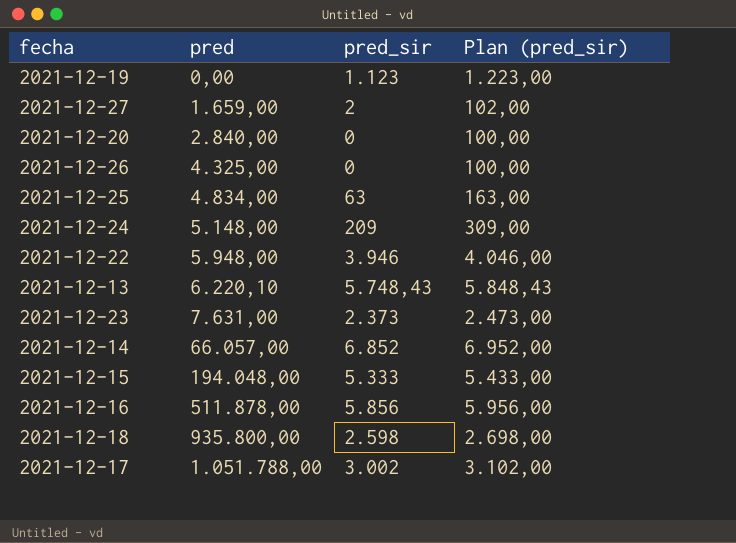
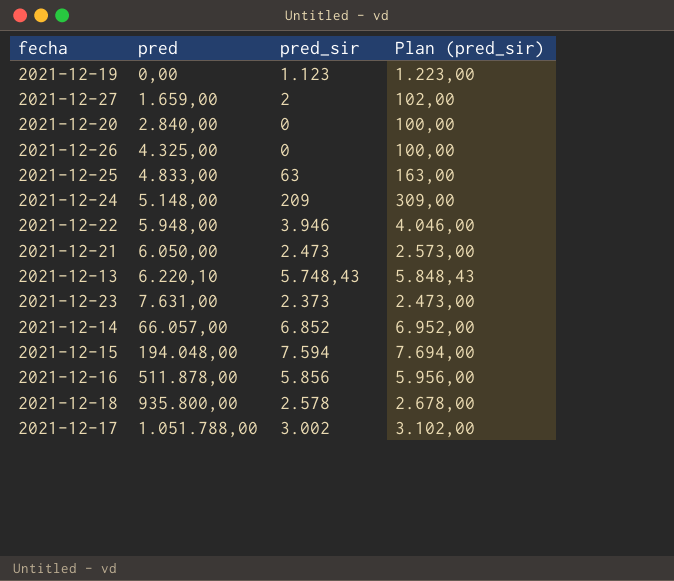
2021-12-25 | pred: 4.834,00 -> 4.833,00
row 2021-12-21: none -> 6.050,00 | 2.473 | 2.573,00
2021-12-15 | pred_sir: 5.333 -> 7.594
2021-12-15 | Plan (pred_sir): 5.433,00 -> 7.694,00
2021-12-18 | pred_sir: 2.598 -> 2.578
2021-12-18 | Plan (pred_sir): 2.698,00 -> 2.678,00

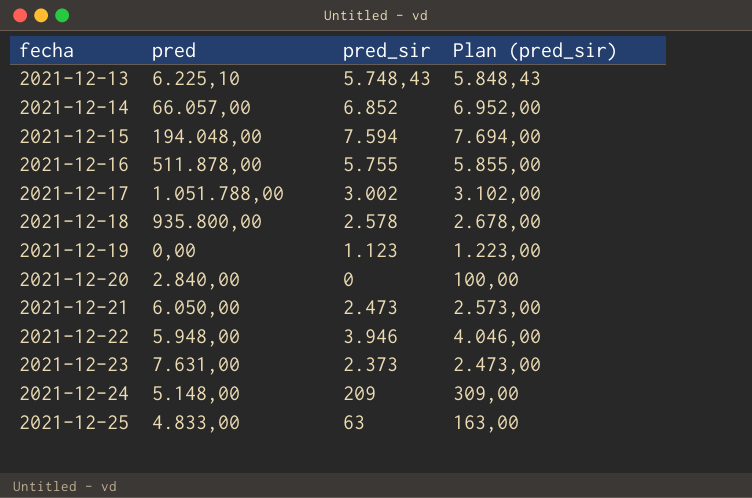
row order: pred ascending -> fecha ascending
row 2021-12-27: 1.659,00 | 2 | 102,00 -> none
row 2021-12-26: 4.325,00 | 0 | 100,00 -> none
2021-12-13 | pred: 6.220,10 -> 6.225,10
2021-12-16 | pred_sir: 5.856 -> 5.755
2021-12-16 | Plan (pred_sir): 5.956,00 -> 5.855,00

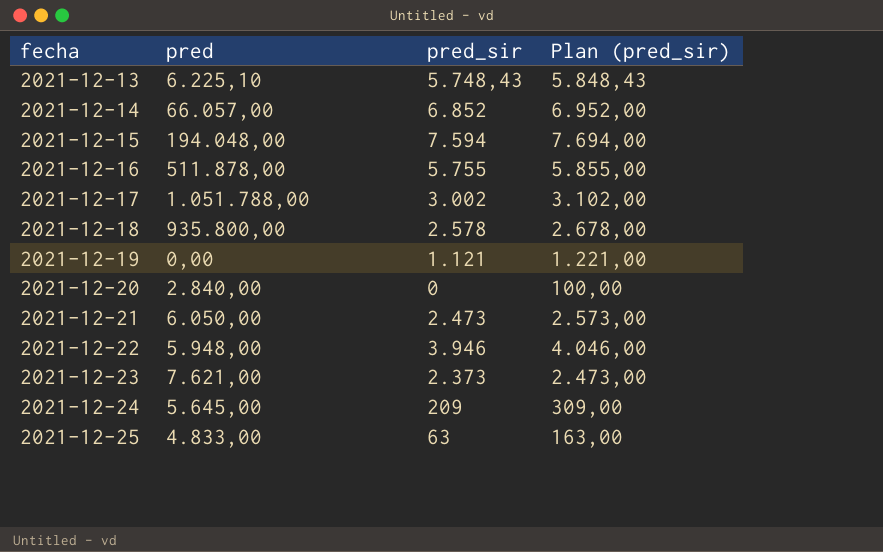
2021-12-19 | pred_sir: 1.123 -> 1.121
2021-12-19 | Plan (pred_sir): 1.223,00 -> 1.221,00
2021-12-23 | pred: 7.631,00 -> 7.621,00
2021-12-24 | pred: 5.148,00 -> 5.645,00

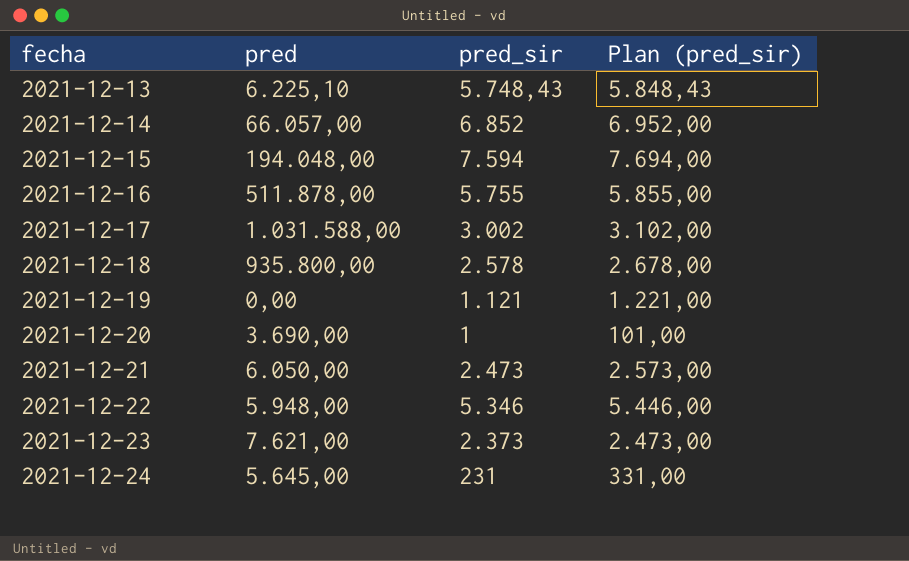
row 2021-12-25: 4.833,00 | 63 | 163,00 -> none
2021-12-17 | pred: 1.051.788,00 -> 1.031.588,00
2021-12-20 | pred: 2.840,00 -> 3.690,00
2021-12-20 | pred_sir: 0 -> 1
2021-12-20 | Plan (pred_sir): 100,00 -> 101,00
2021-12-22 | pred_sir: 3.946 -> 5.346
2021-12-22 | Plan (pred_sir): 4.046,00 -> 5.446,00
2021-12-24 | pred_sir: 209 -> 231
2021-12-24 | Plan (pred_sir): 309,00 -> 331,00

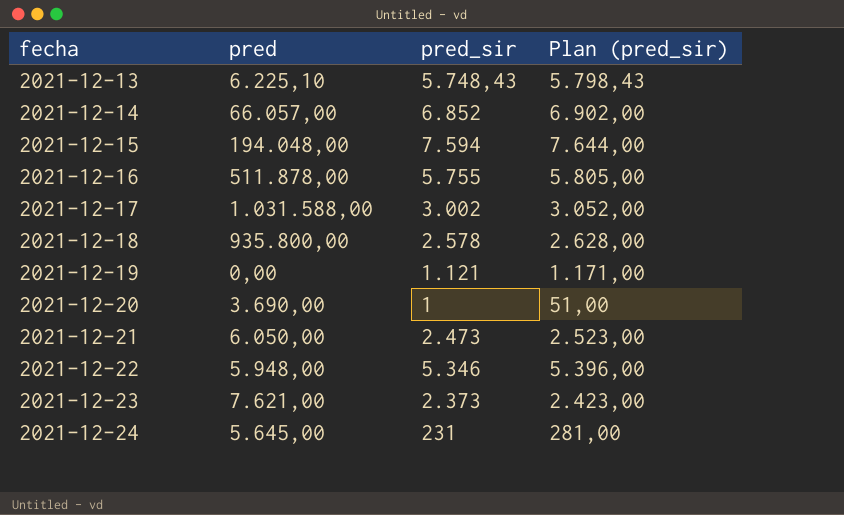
column Plan (pred_sir) | formula: [pred_sir] + 100 -> [pred_sir] + 50

